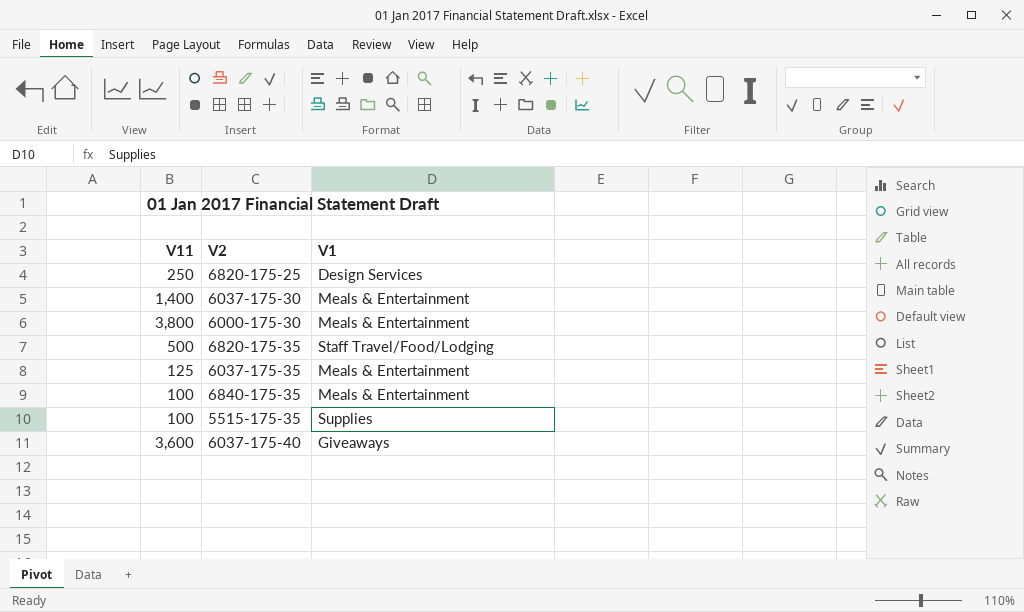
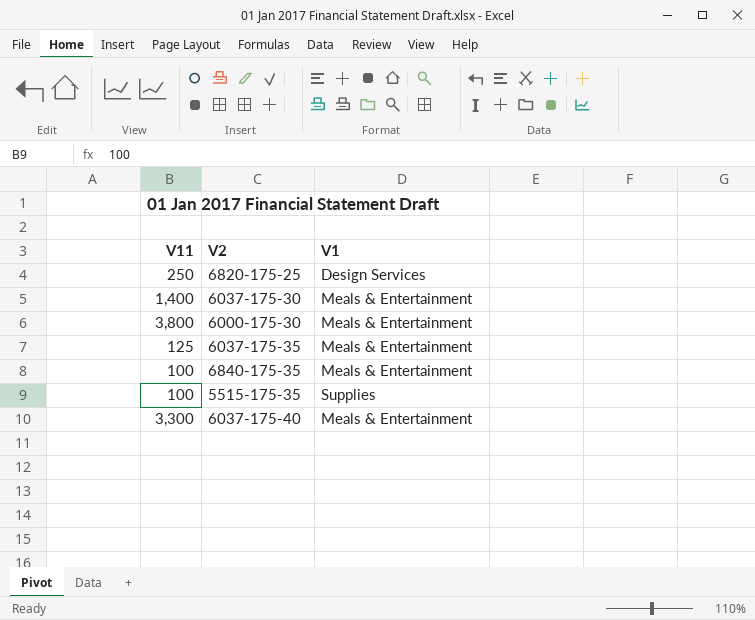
row 6820-175-35: 500 | Staff Travel/Food/Lodging -> none
6037-175-40 | V11: 3,600 -> 3,300
6037-175-40 | V1: Giveaways -> Meals & Entertainment

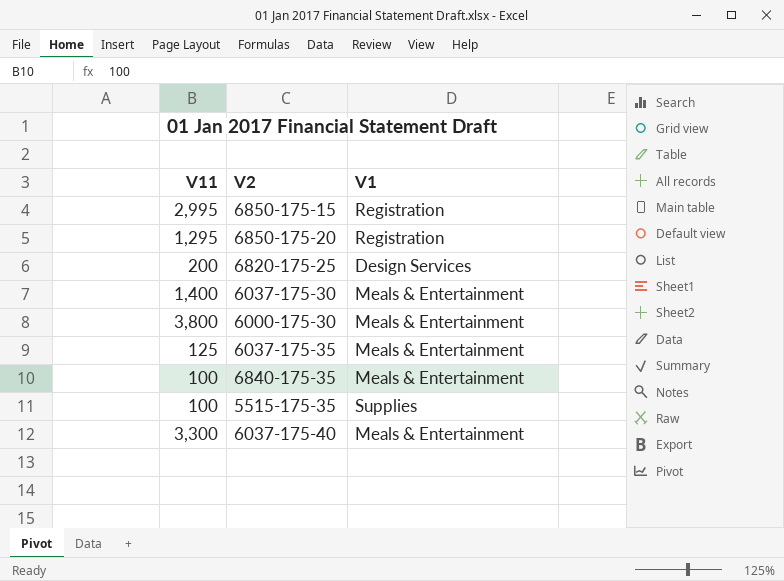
row 6850-175-15: none -> 2,995 | Registration
row 6850-175-20: none -> 1,295 | Registration
6820-175-25 | V11: 250 -> 200

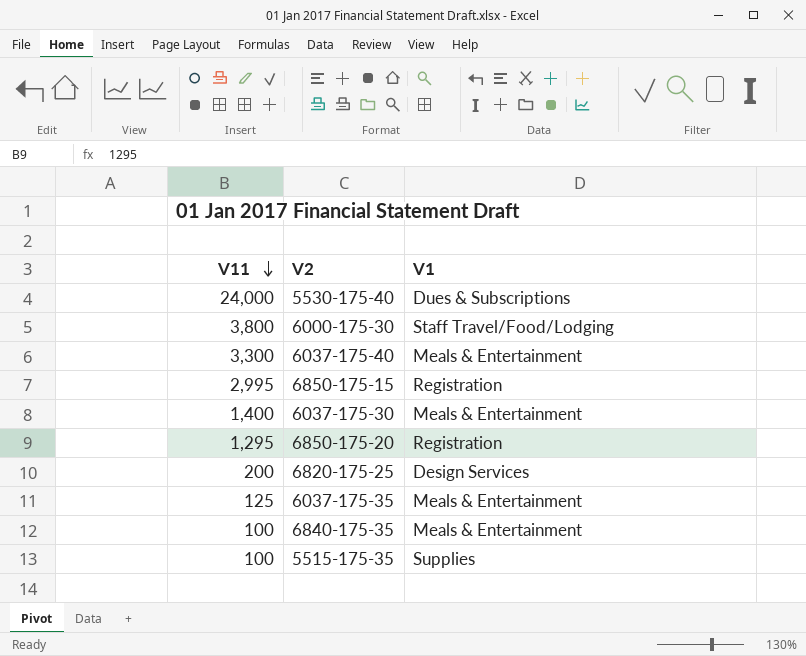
row order: none -> V11 descending
row 5530-175-40: none -> 24,000 | Dues & Subscriptions
6000-175-30 | V1: Meals & Entertainment -> Staff Travel/Food/Lodging

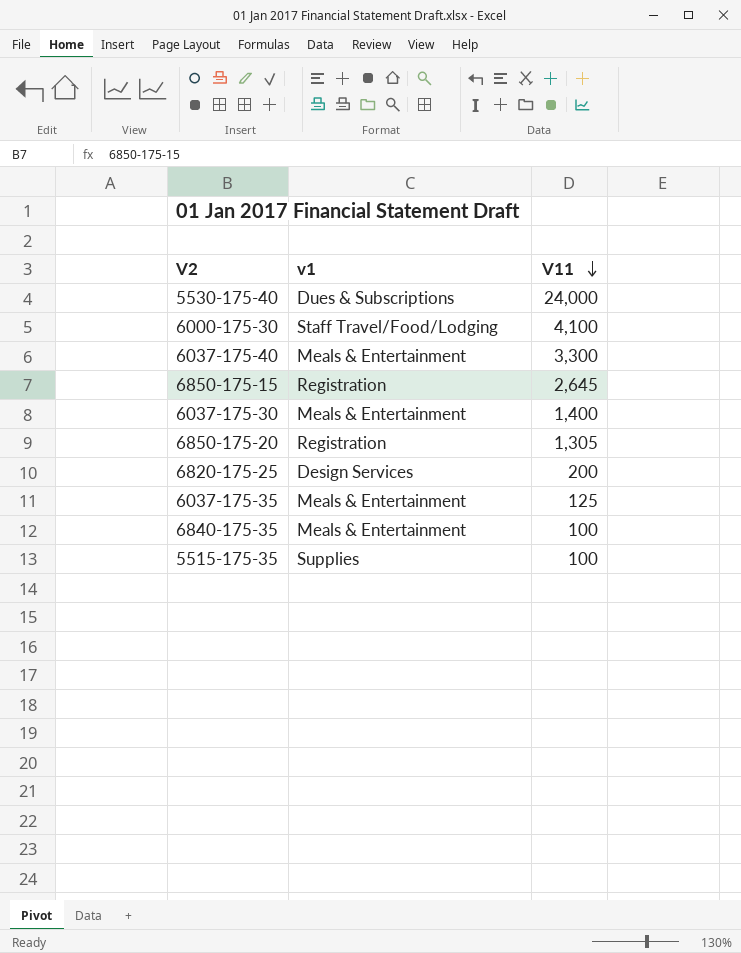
column name: V1 -> v1
column V11 | position: 1 -> 3
6000-175-30 | V11: 3,800 -> 4,100
6850-175-15 | V11: 2,995 -> 2,645
6850-175-20 | V11: 1,295 -> 1,305

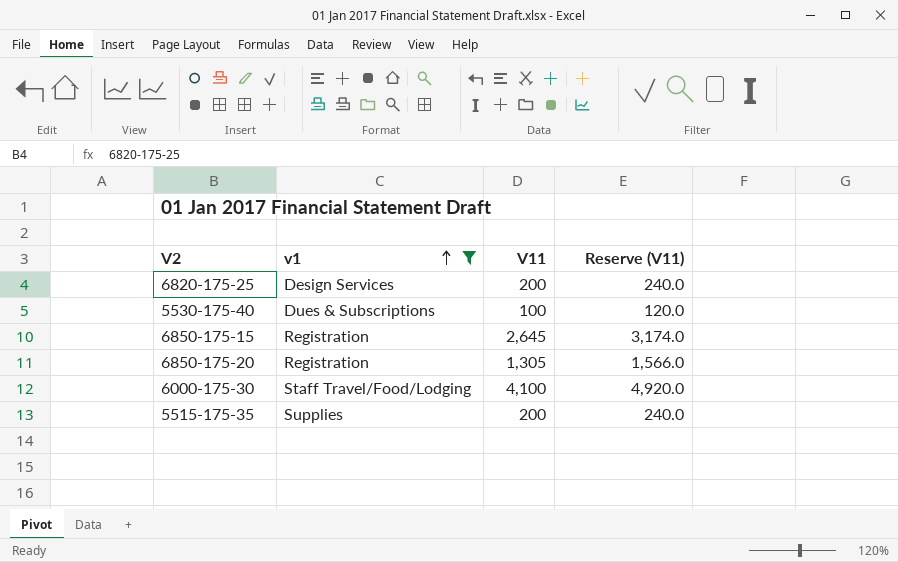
filter: none -> v1 != Meals & Entertainment
row order: V11 descending -> v1 ascending
column Reserve (V11) | formula: none -> [V11] * 1.2
5530-175-40 | V11: 24,000 -> 100
5515-175-35 | V11: 100 -> 200

